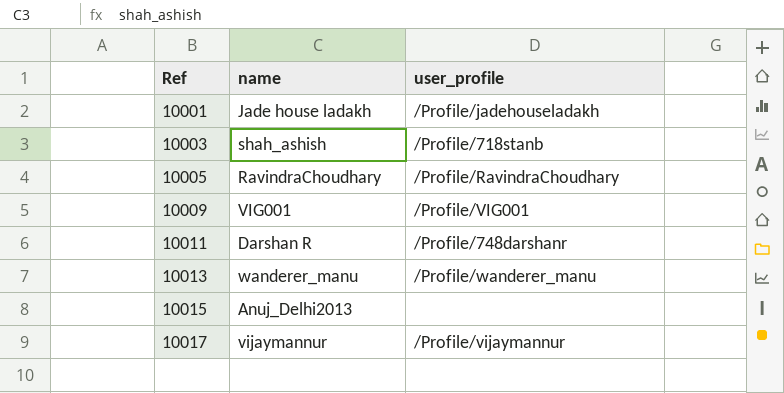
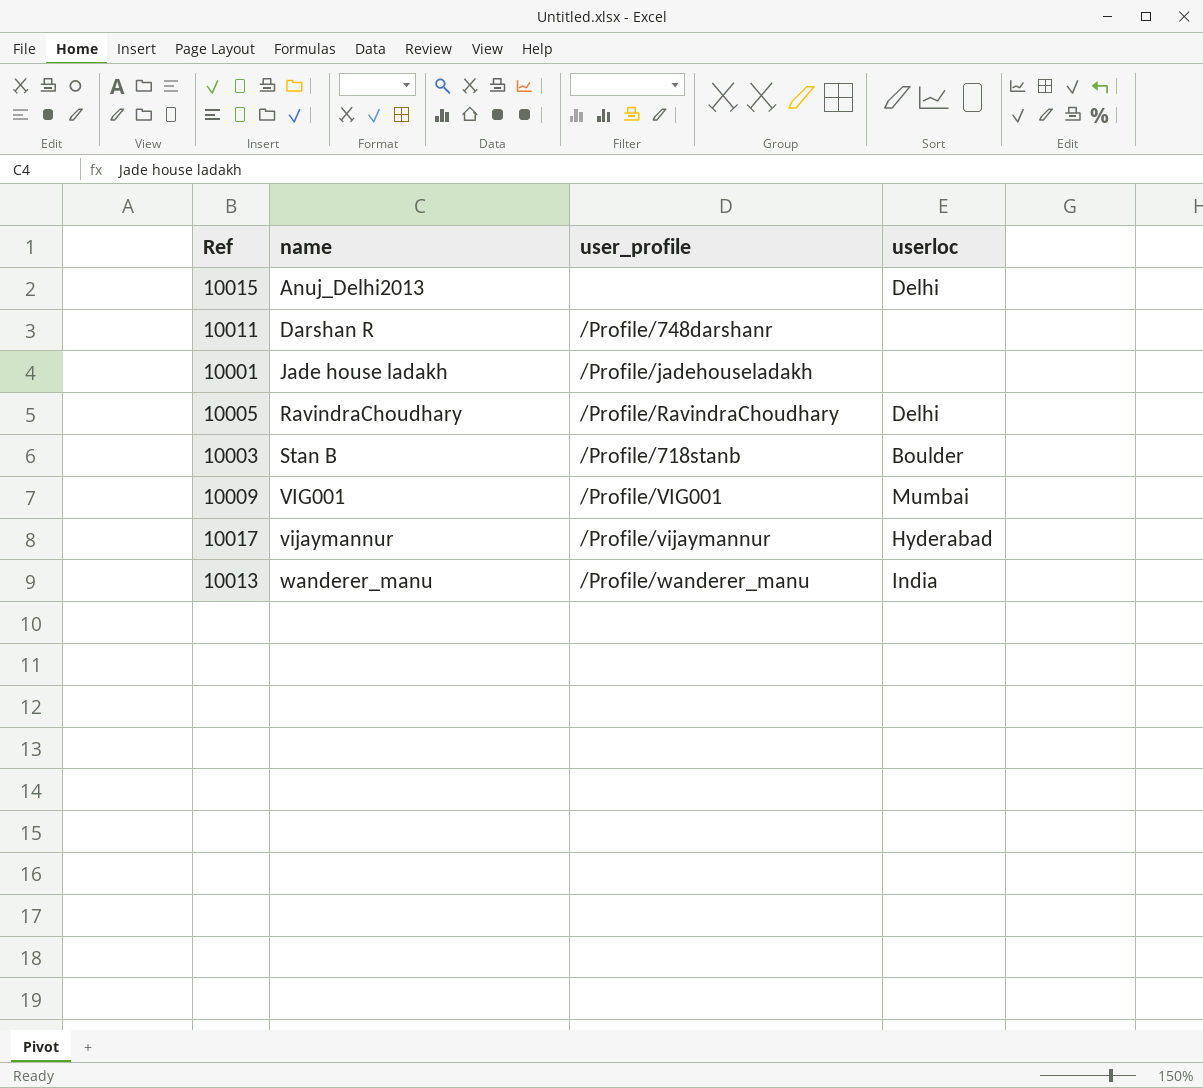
row order: Ref ascending -> name ascending
column userloc | position: none -> 4
10003 | name: shah_ashish -> Stan B

